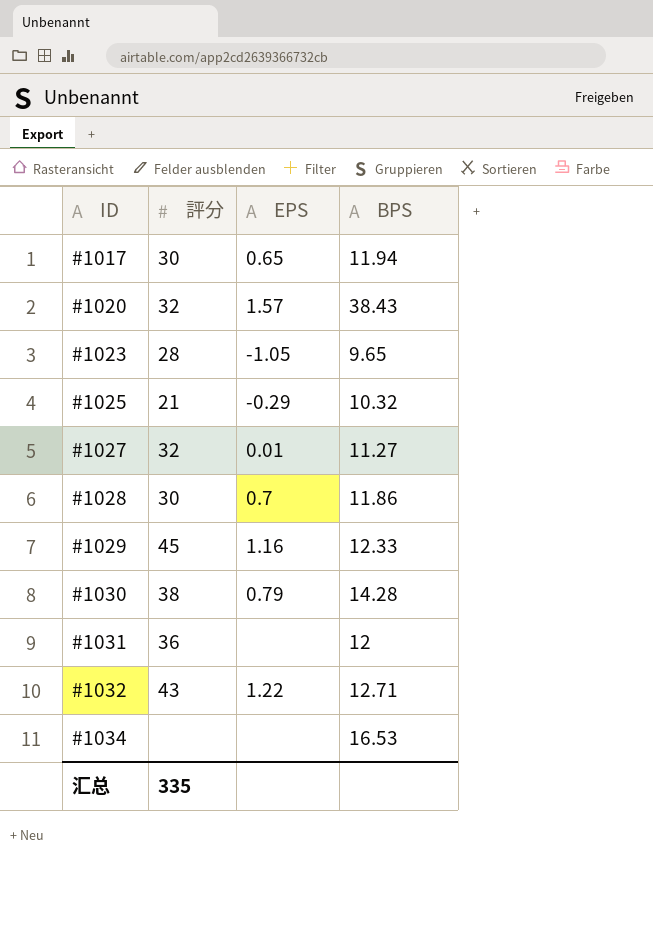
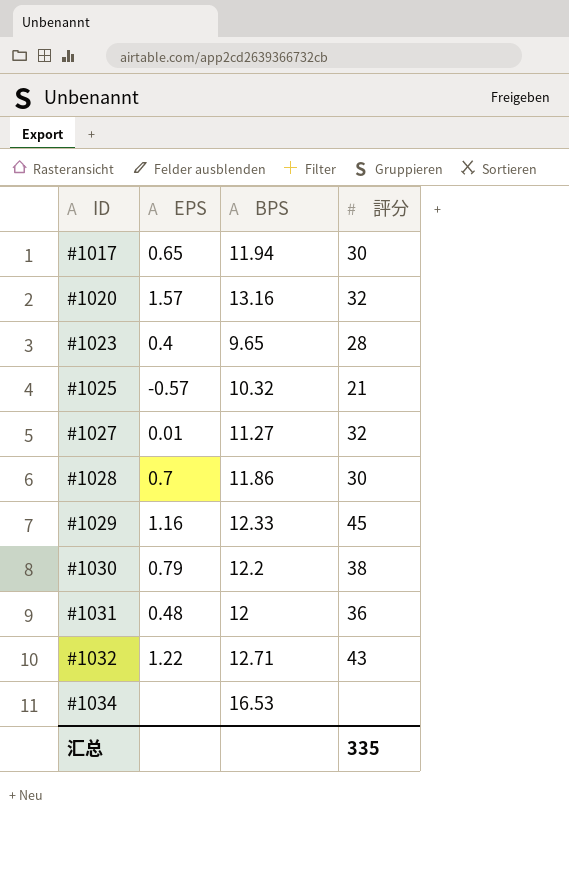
column 評分 | position: 2 -> 4
#1020 | BPS: 38.43 -> 13.16
#1023 | EPS: -1.05 -> 0.4
#1025 | EPS: -0.29 -> -0.57
#1030 | BPS: 14.28 -> 12.2
#1031 | EPS: none -> 0.48

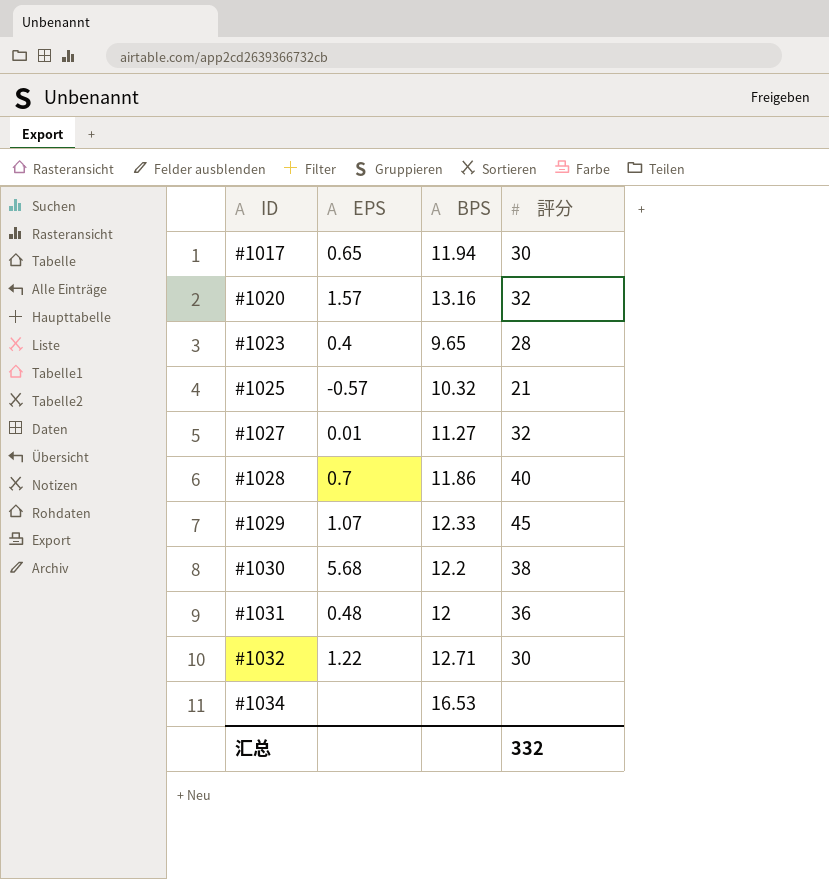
#1028 | 評分: 30 -> 40
#1029 | EPS: 1.16 -> 1.07
#1030 | EPS: 0.79 -> 5.68
#1032 | 評分: 43 -> 30
汇总 | 評分: 335 -> 332

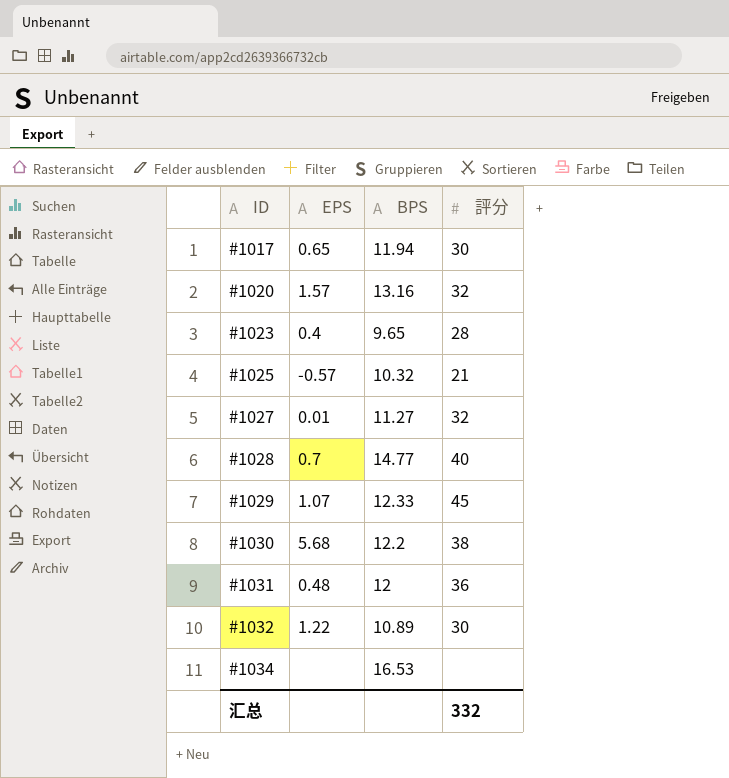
#1028 | BPS: 11.86 -> 14.77
#1032 | BPS: 12.71 -> 10.89

